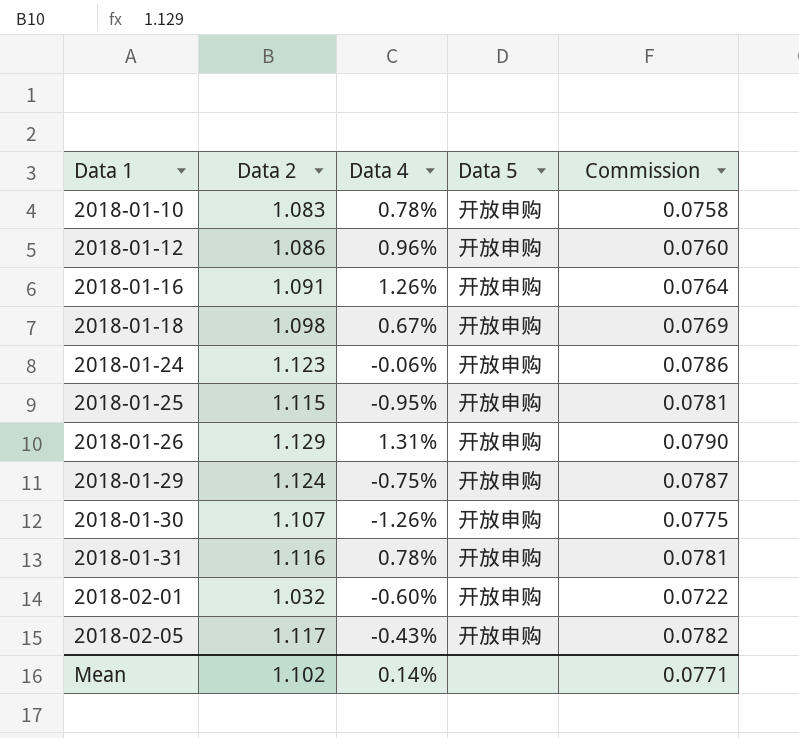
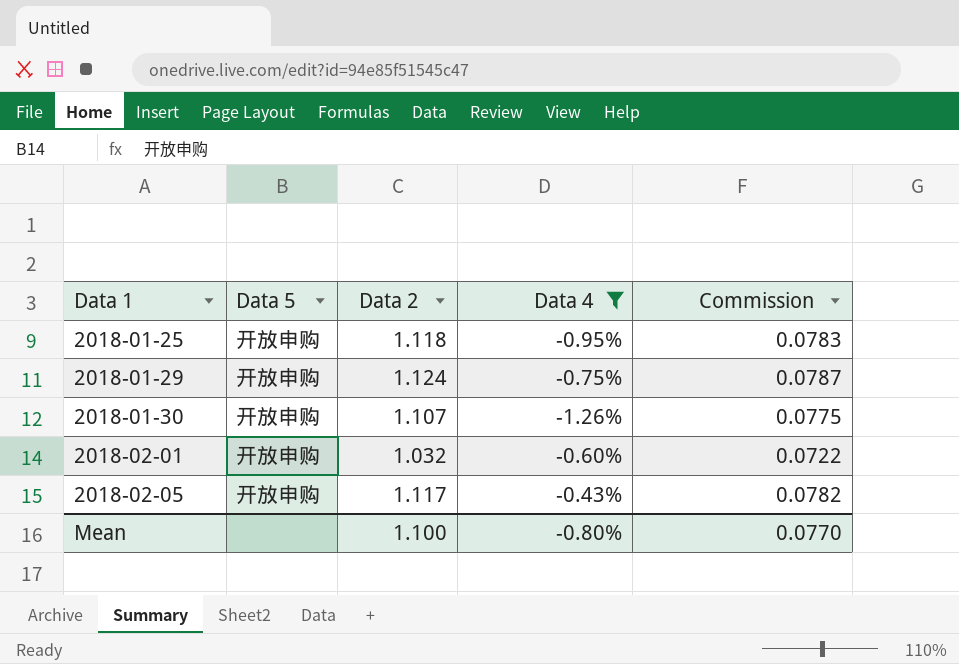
filter: none -> Data 4 <= -0.43%
column Data 5 | position: 4 -> 2
2018-01-25 | Data 2: 1.115 -> 1.118
2018-01-25 | Commission: 0.0781 -> 0.0783
Mean | Data 2: 1.102 -> 1.100
Mean | Data 4: 0.14% -> -0.80%
Mean | Commission: 0.0771 -> 0.0770

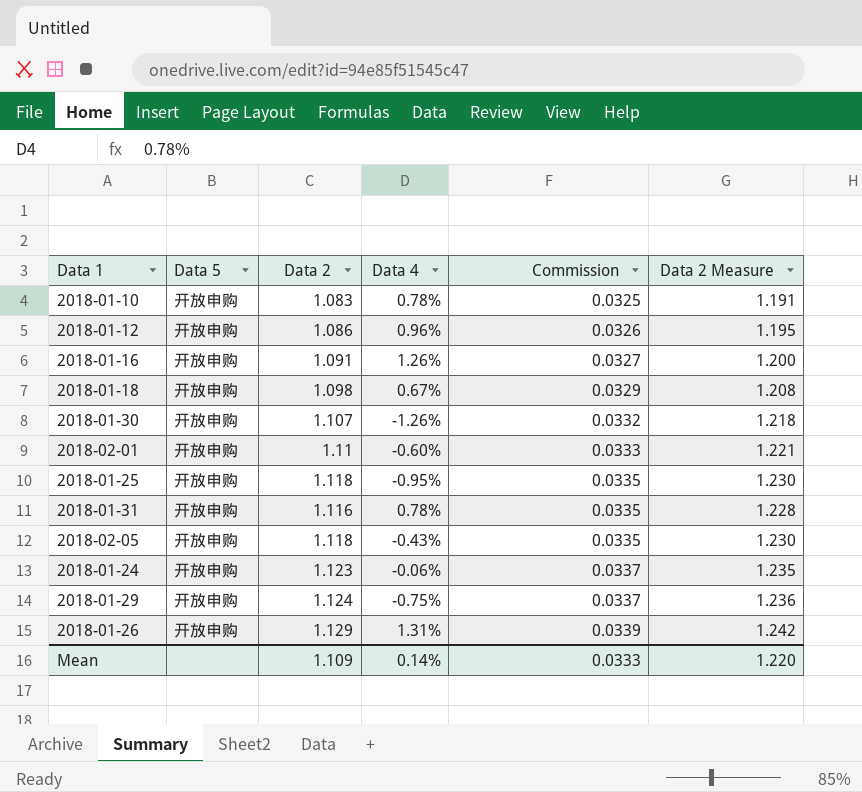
filter: Data 4 <= -0.43% -> none
row order: Data 1 ascending -> Commission ascending
column Commission | formula: [Data 2] * 0.07 -> [Data 2] * 0.03
column Data 2 Measure | formula: none -> [Data 2] * 1.1
2018-02-01 | Data 2: 1.032 -> 1.11
2018-02-05 | Data 2: 1.117 -> 1.118
Mean | Data 2: 1.100 -> 1.109
Mean | Data 4: -0.80% -> 0.14%
Mean | Commission: 0.0770 -> 0.0333

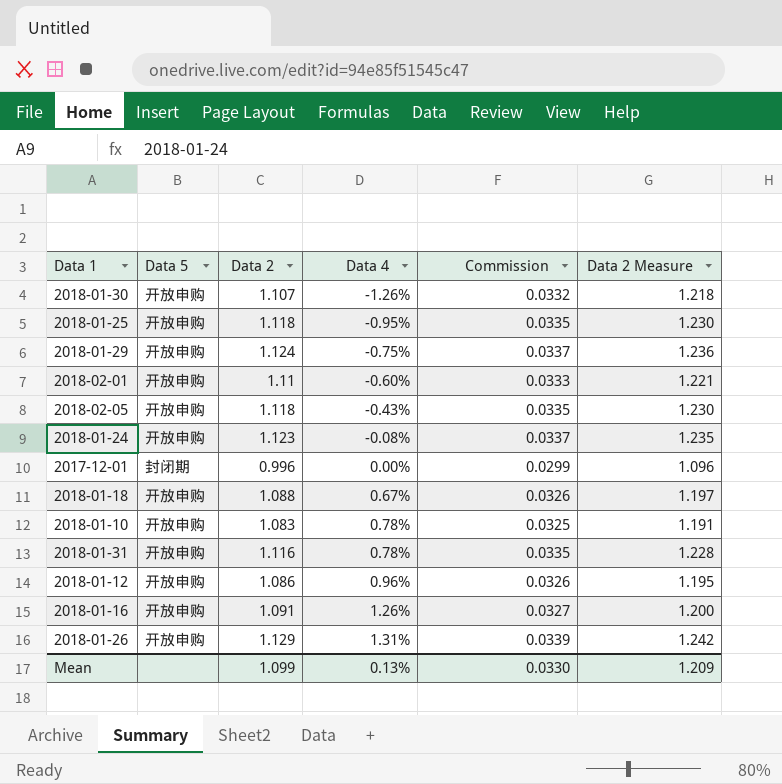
row order: Commission ascending -> Data 4 ascending
2018-01-24 | Data 4: -0.06% -> -0.08%
row 2017-12-01: none -> 封闭期 | 0.996 | 0.00% | 0.0299 | 1.096
2018-01-18 | Data 2: 1.098 -> 1.088
2018-01-18 | Commission: 0.0329 -> 0.0326
2018-01-18 | Data 2 Measure: 1.208 -> 1.197
Mean | Data 2: 1.109 -> 1.099
Mean | Data 4: 0.14% -> 0.13%
Mean | Commission: 0.0333 -> 0.0330
Mean | Data 2 Measure: 1.220 -> 1.209

